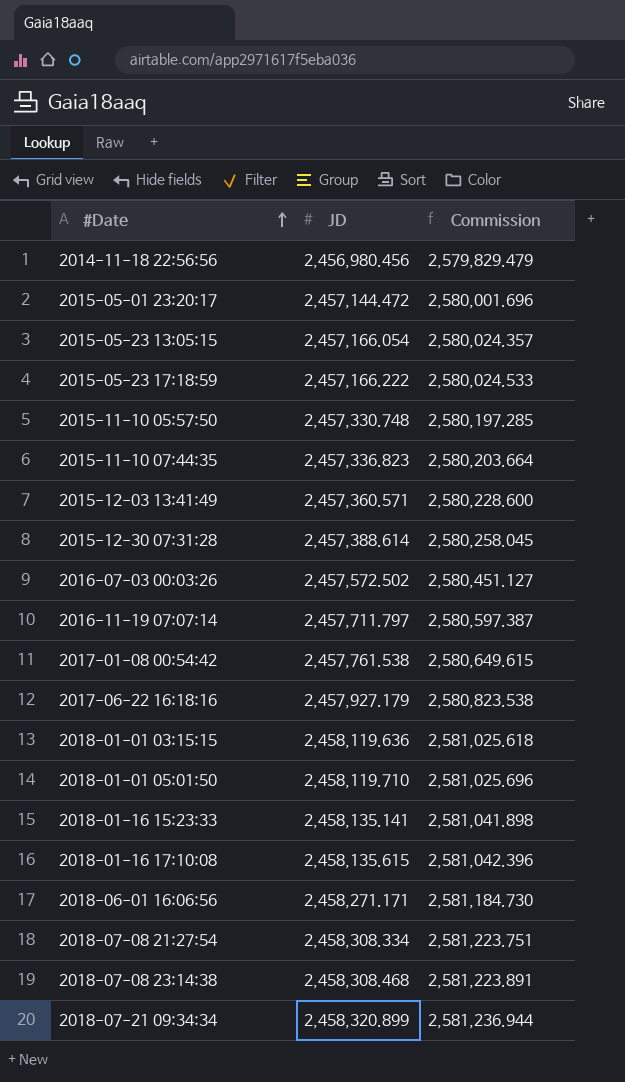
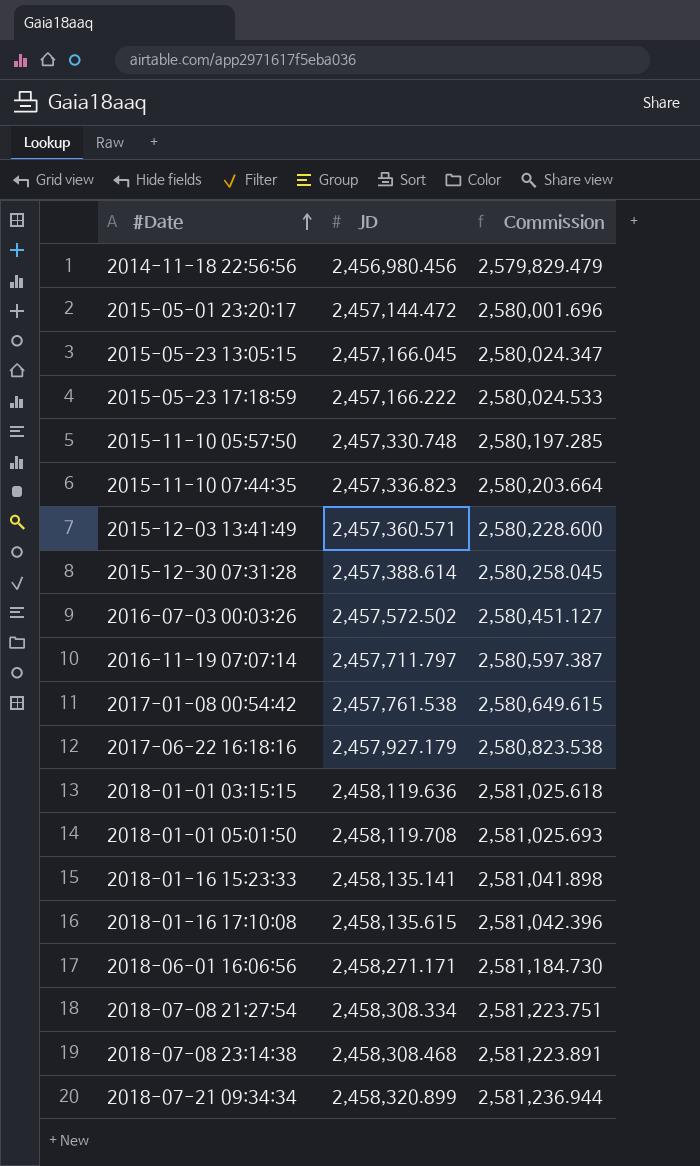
2015-05-23 13:05:15 | JD: 2,457,166.054 -> 2,457,166.045
2015-05-23 13:05:15 | Commission: 2,580,024.357 -> 2,580,024.347
2018-01-01 05:01:50 | JD: 2,458,119.710 -> 2,458,119.708
2018-01-01 05:01:50 | Commission: 2,581,025.696 -> 2,581,025.693

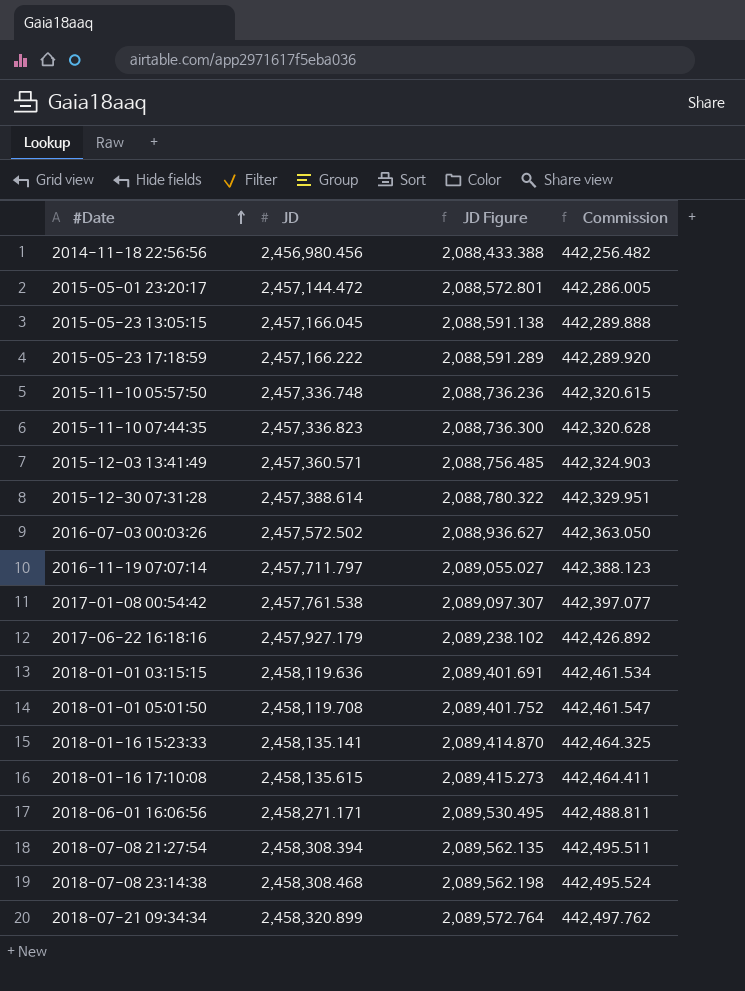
column JD Figure | formula: none -> [JD] * 0.85
column Commission | formula: [JD] * 1.05 -> [JD] * 0.18
2015-11-10 05:57:50 | JD: 2,457,330.748 -> 2,457,336.748
2018-07-08 21:27:54 | JD: 2,458,308.334 -> 2,458,308.394

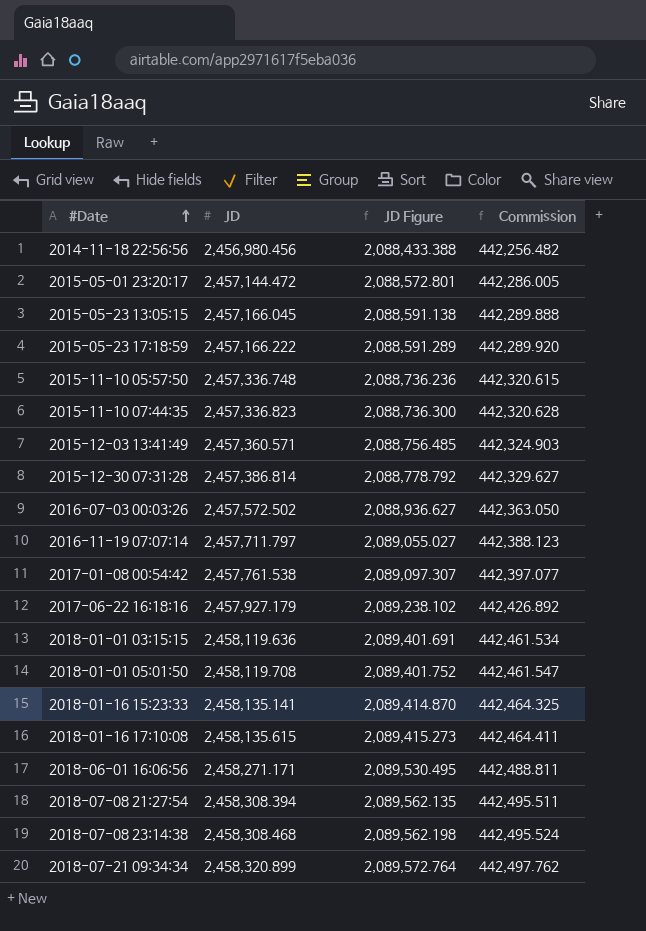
2015-12-30 07:31:28 | JD: 2,457,388.614 -> 2,457,386.814
2015-12-30 07:31:28 | JD Figure: 2,088,780.322 -> 2,088,778.792
2015-12-30 07:31:28 | Commission: 442,329.951 -> 442,329.627

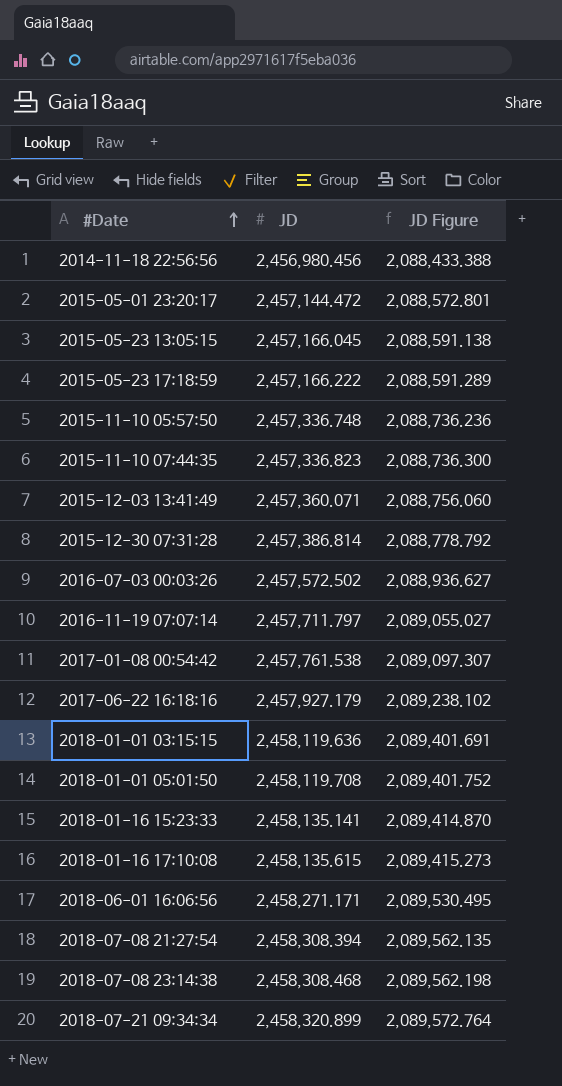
column Commission | formula: [JD] * 0.18 -> none
2015-12-03 13:41:49 | JD: 2,457,360.571 -> 2,457,360.071
2015-12-03 13:41:49 | JD Figure: 2,088,756.485 -> 2,088,756.060

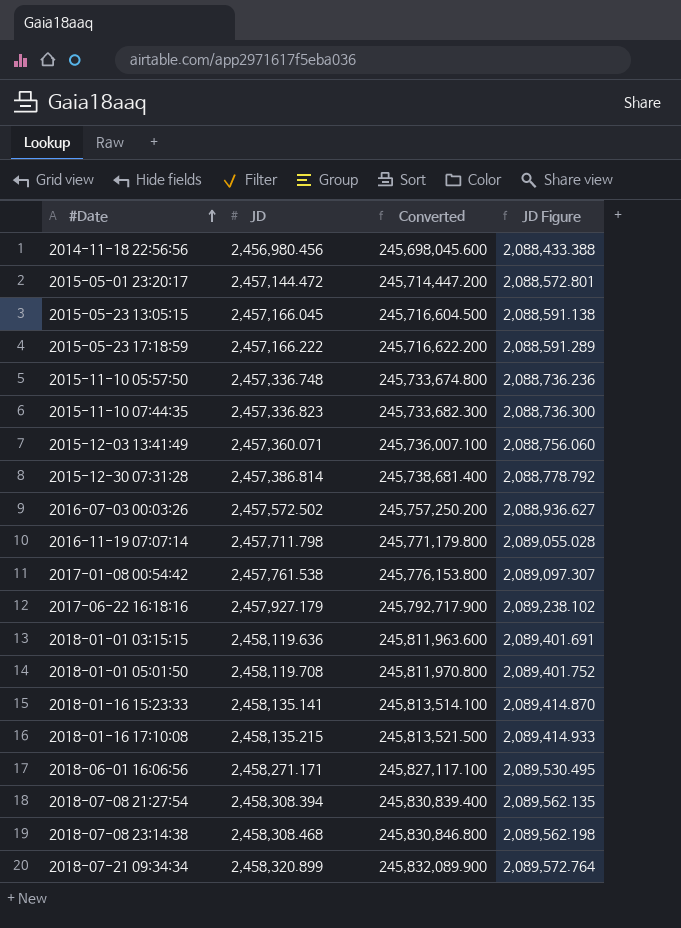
column Converted | formula: none -> [JD] * 100
2016-11-19 07:07:14 | JD: 2,457,711.797 -> 2,457,711.798
2016-11-19 07:07:14 | JD Figure: 2,089,055.027 -> 2,089,055.028
2018-01-16 17:10:08 | JD: 2,458,135.615 -> 2,458,135.215
2018-01-16 17:10:08 | JD Figure: 2,089,415.273 -> 2,089,414.933

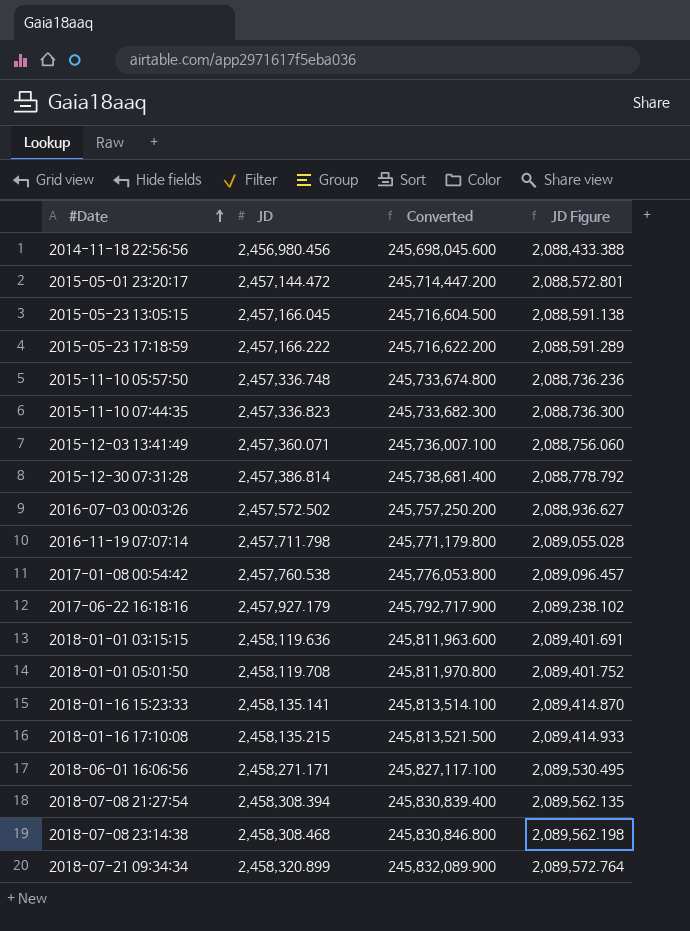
2017-01-08 00:54:42 | JD: 2,457,761.538 -> 2,457,760.538
2017-01-08 00:54:42 | Converted: 245,776,153.800 -> 245,776,053.800
2017-01-08 00:54:42 | JD Figure: 2,089,097.307 -> 2,089,096.457

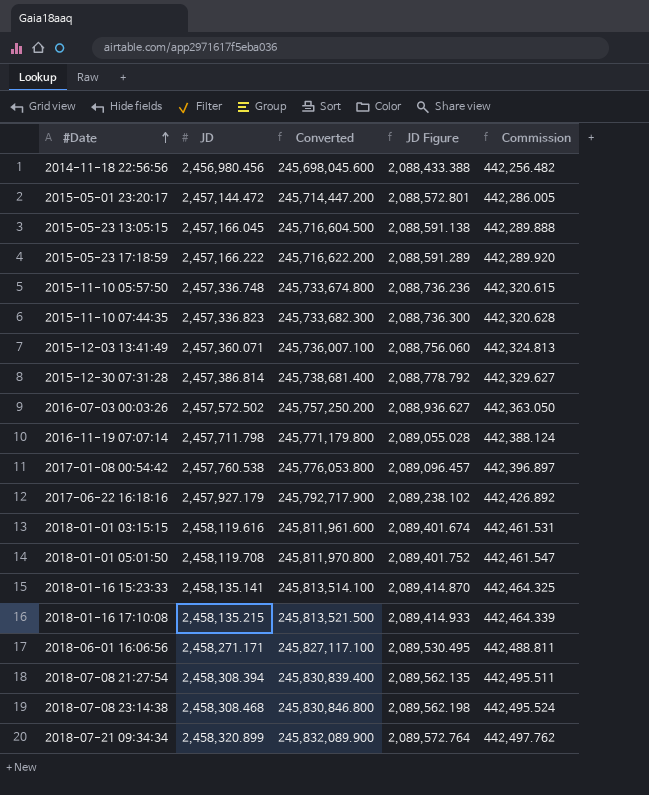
column Commission | formula: none -> [JD] * 0.18
2018-01-01 03:15:15 | JD: 2,458,119.636 -> 2,458,119.616
2018-01-01 03:15:15 | Converted: 245,811,963.600 -> 245,811,961.600
2018-01-01 03:15:15 | JD Figure: 2,089,401.691 -> 2,089,401.674

